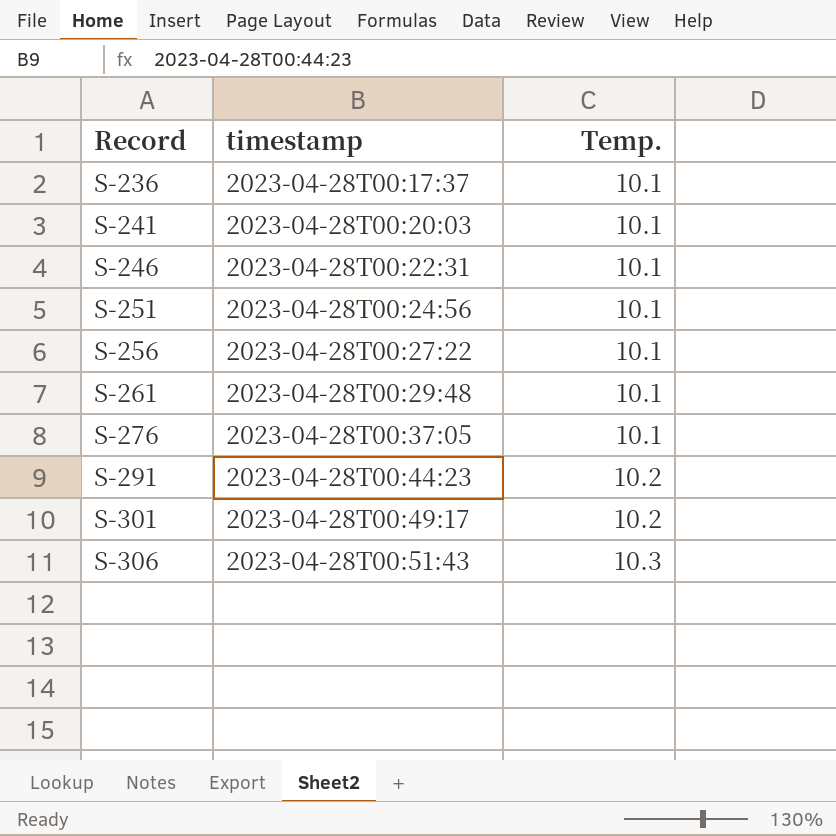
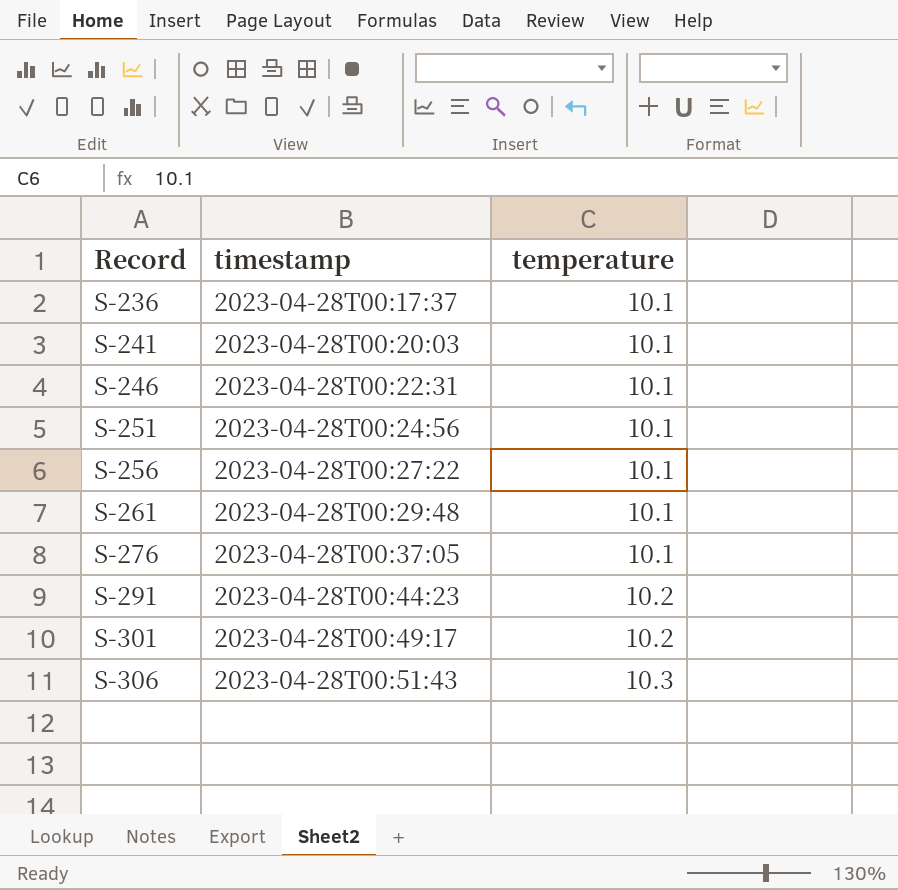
column name: Temp. -> temperature

